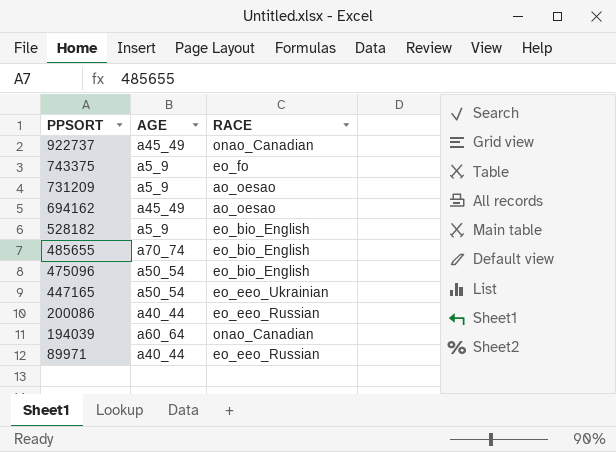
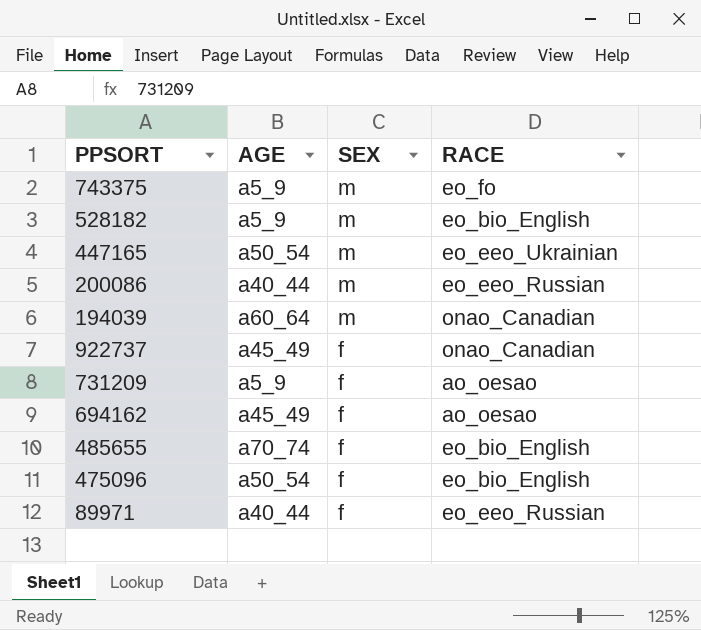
row order: PPSORT descending -> SEX descending
column SEX | position: none -> 3

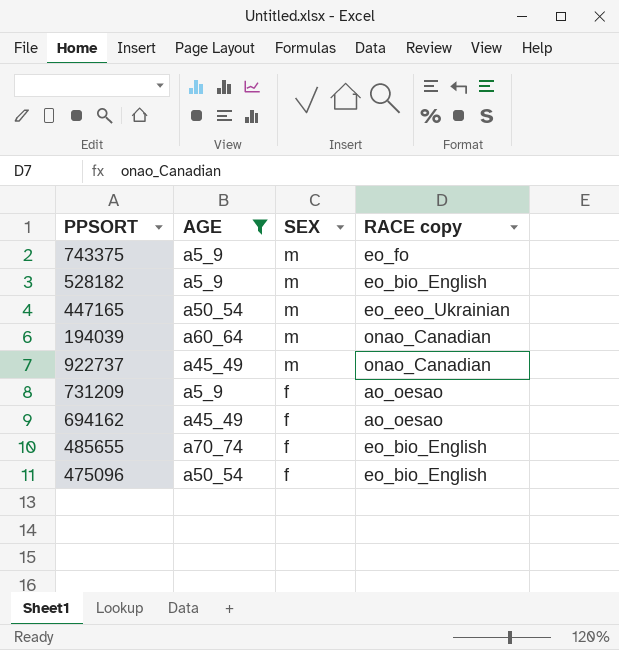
filter: none -> AGE != a40_44
column name: RACE -> RACE copy
922737 | SEX: f -> m

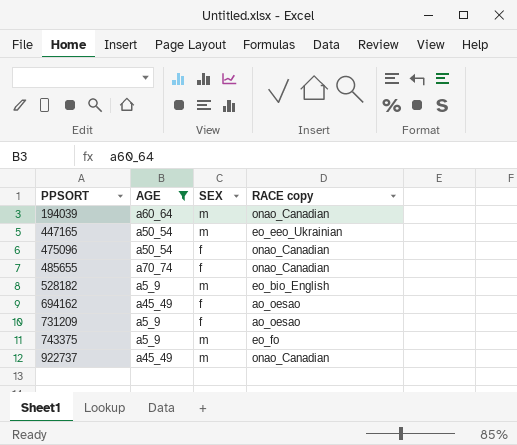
row order: SEX descending -> PPSORT ascending
475096 | RACE copy: eo_bio_English -> onao_Canadian
485655 | RACE copy: eo_bio_English -> onao_Canadian

